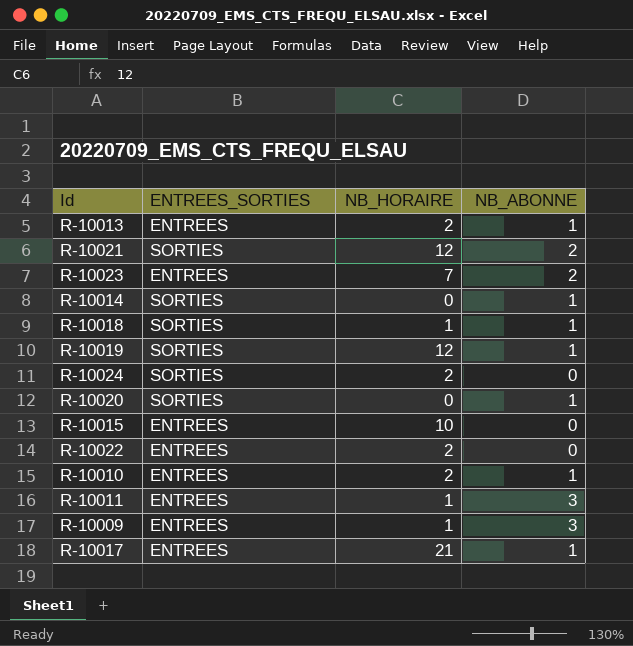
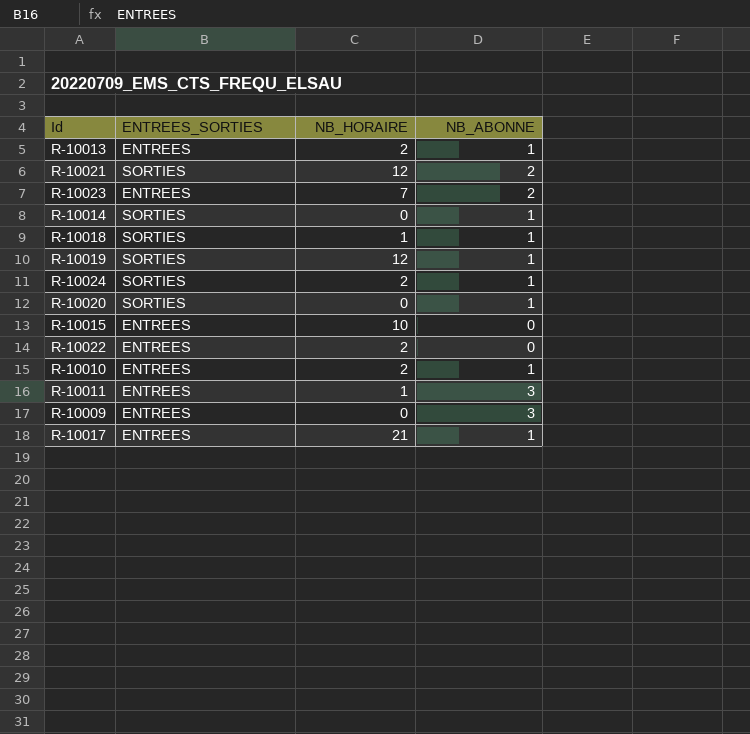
R-10024 | NB_ABONNE: 0 -> 1
R-10009 | NB_HORAIRE: 1 -> 0

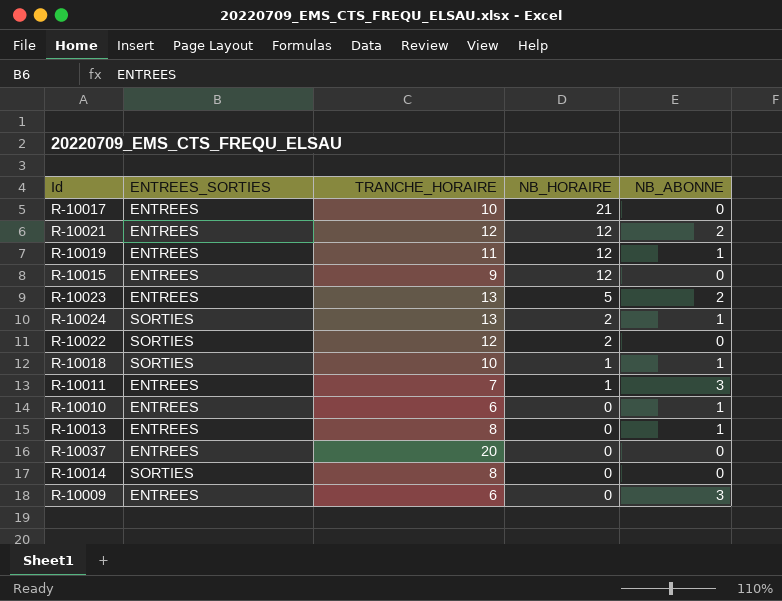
row order: none -> NB_HORAIRE descending
column TRANCHE_HORAIRE | position: none -> 3
row R-10020: SORTIES | 0 | 1 -> none
R-10017 | NB_ABONNE: 1 -> 0
R-10021 | ENTREES_SORTIES: SORTIES -> ENTREES
R-10019 | ENTREES_SORTIES: SORTIES -> ENTREES
R-10015 | NB_HORAIRE: 10 -> 12
R-10023 | NB_HORAIRE: 7 -> 5
R-10022 | ENTREES_SORTIES: ENTREES -> SORTIES
R-10010 | NB_HORAIRE: 2 -> 0
R-10013 | NB_HORAIRE: 2 -> 0
row R-10037: none -> ENTREES | 20 | 0 | 0
R-10014 | NB_ABONNE: 1 -> 0

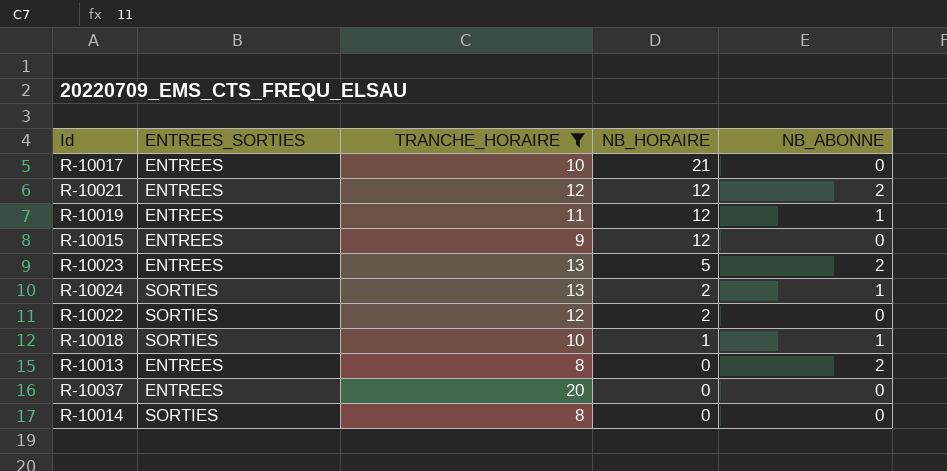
filter: none -> TRANCHE_HORAIRE >= 8
R-10013 | NB_ABONNE: 1 -> 2

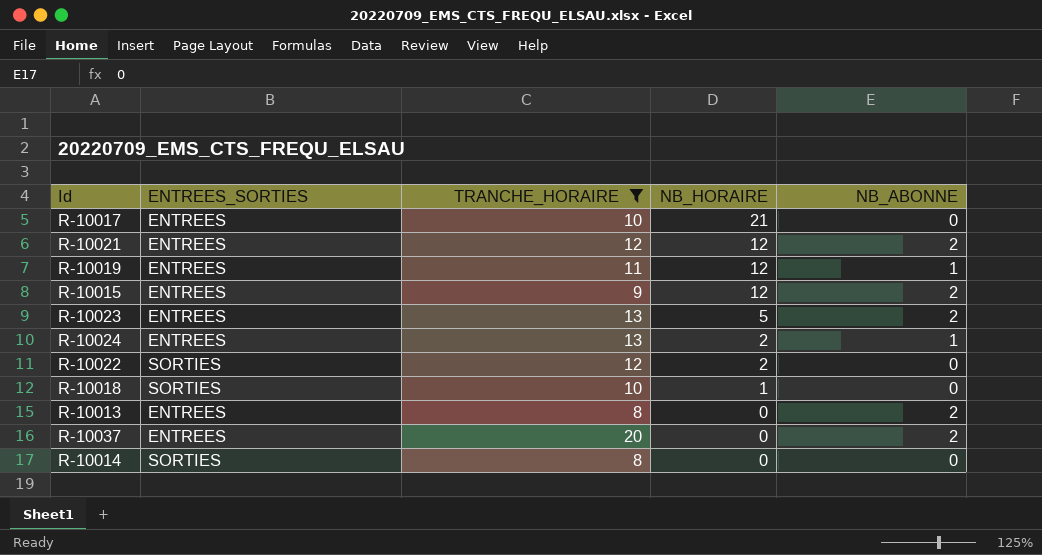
R-10015 | NB_ABONNE: 0 -> 2
R-10024 | ENTREES_SORTIES: SORTIES -> ENTREES
R-10018 | NB_ABONNE: 1 -> 0
R-10037 | NB_ABONNE: 0 -> 2

